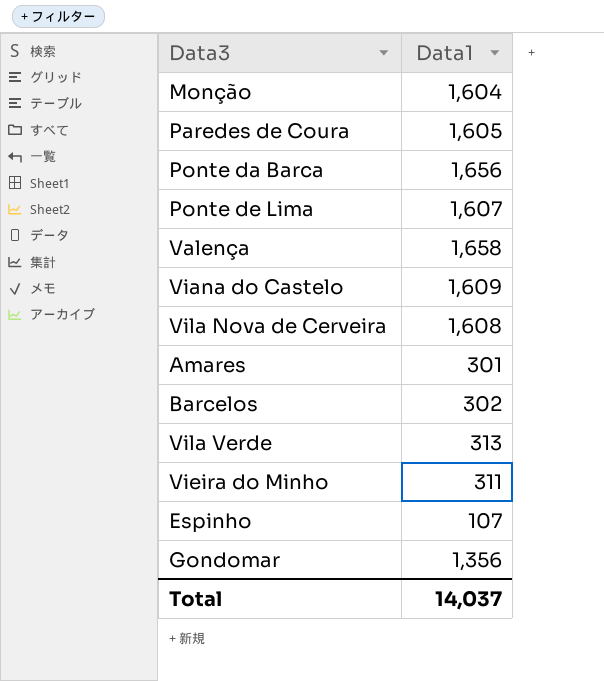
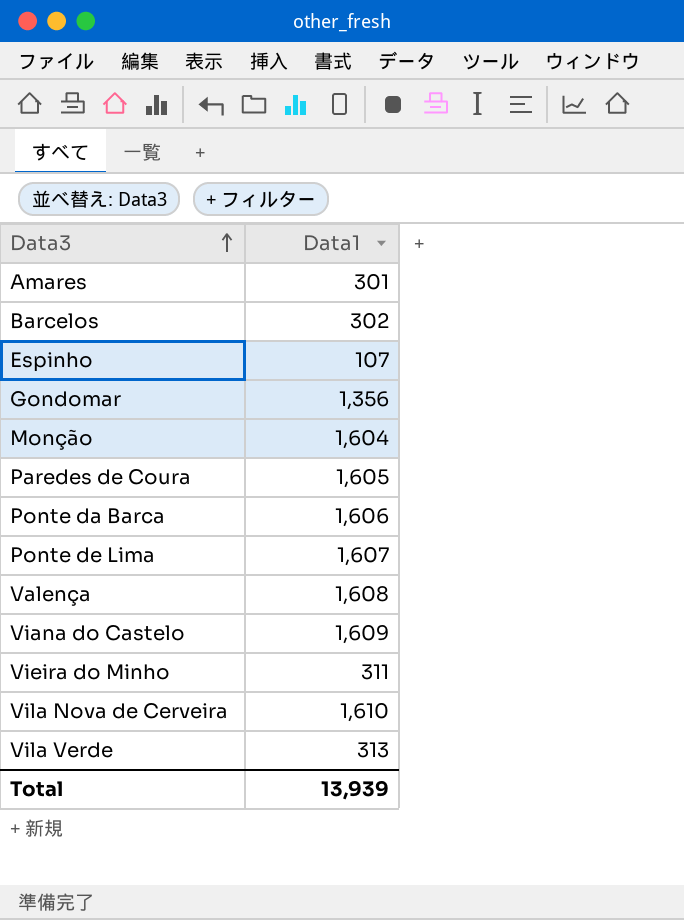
row order: none -> Data3 ascending
Ponte da Barca | Data1: 1,656 -> 1,606
Valença | Data1: 1,658 -> 1,608
Vila Nova de Cerveira | Data1: 1,608 -> 1,610
Total | Data1: 14,037 -> 13,939

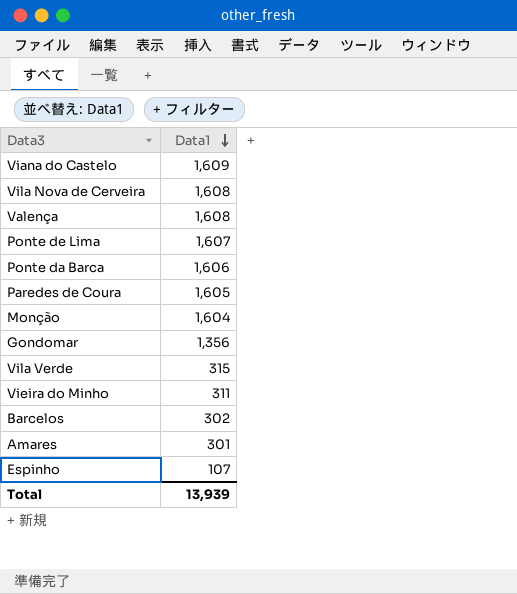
row order: Data3 ascending -> Data1 descending
Vila Nova de Cerveira | Data1: 1,610 -> 1,608
Vila Verde | Data1: 313 -> 315

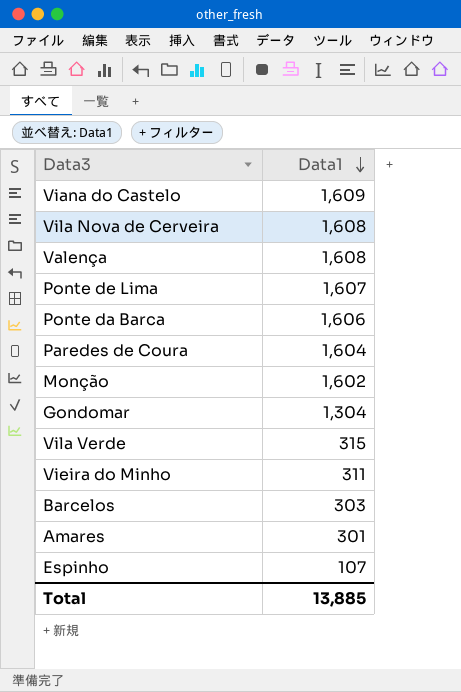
Paredes de Coura | Data1: 1,605 -> 1,604
Monção | Data1: 1,604 -> 1,602
Gondomar | Data1: 1,356 -> 1,304
Barcelos | Data1: 302 -> 303
Total | Data1: 13,939 -> 13,885

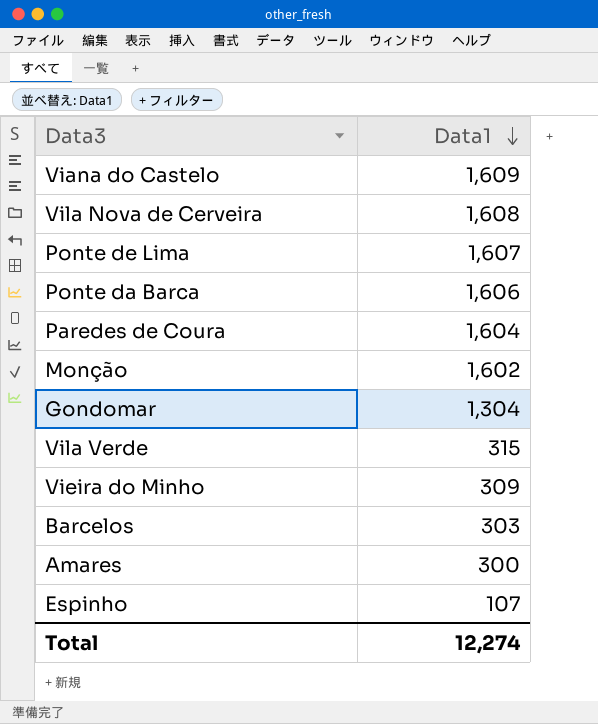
row Valença: 1,608 -> none
Vieira do Minho | Data1: 311 -> 309
Amares | Data1: 301 -> 300
Total | Data1: 13,885 -> 12,274

